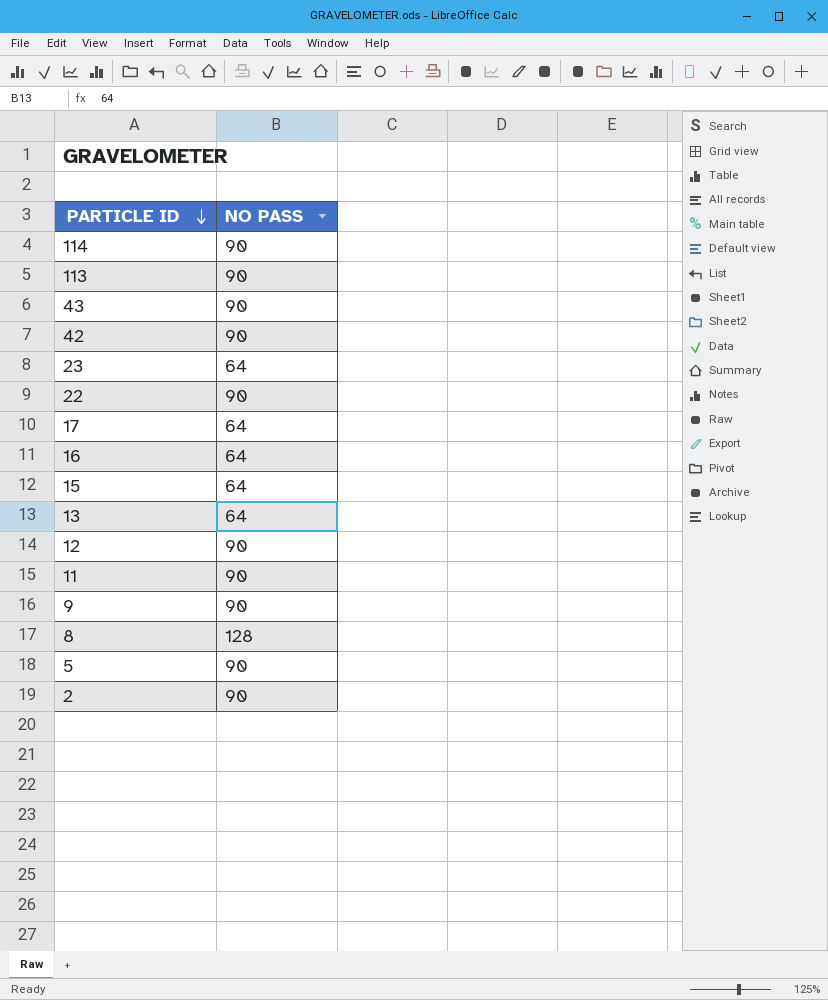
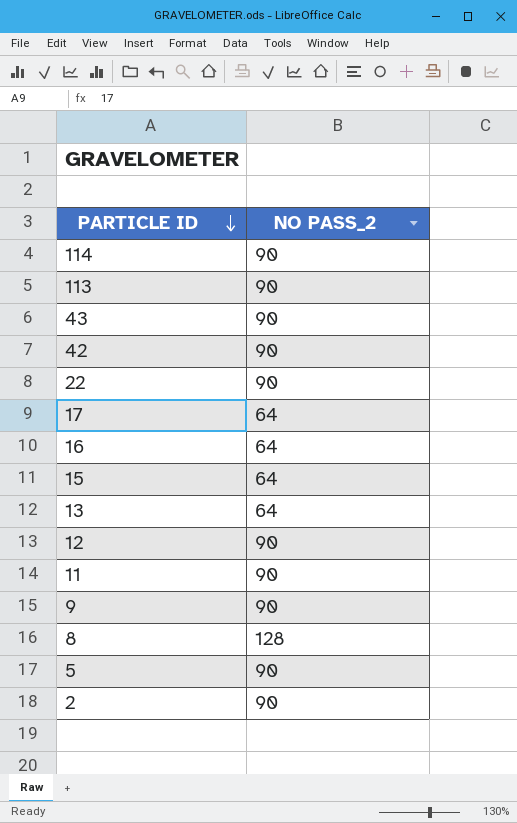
column name: NO PASS -> NO PASS_2
row 23: 64 -> none

